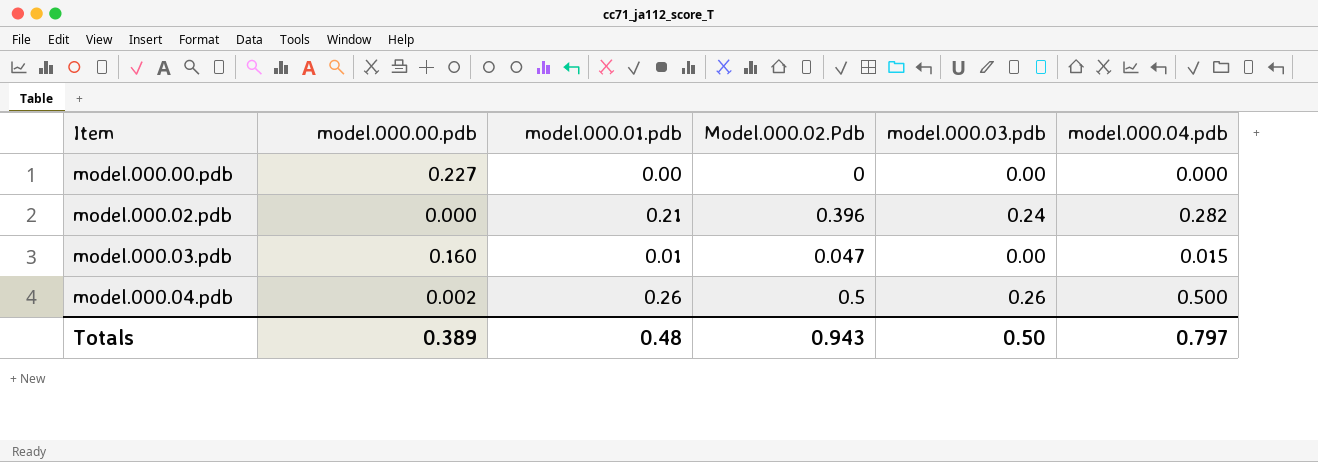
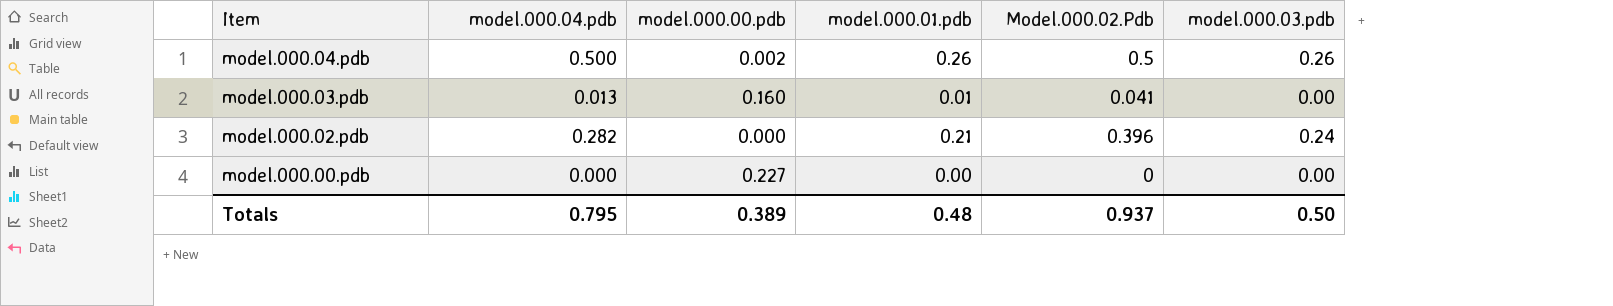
row order: Item ascending -> Item descending
column model.000.04.pdb | position: 6 -> 2
model.000.03.pdb | model.000.04.pdb: 0.015 -> 0.013
model.000.03.pdb | Model.000.02.Pdb: 0.047 -> 0.041
Totals | model.000.04.pdb: 0.797 -> 0.795
Totals | Model.000.02.Pdb: 0.943 -> 0.937

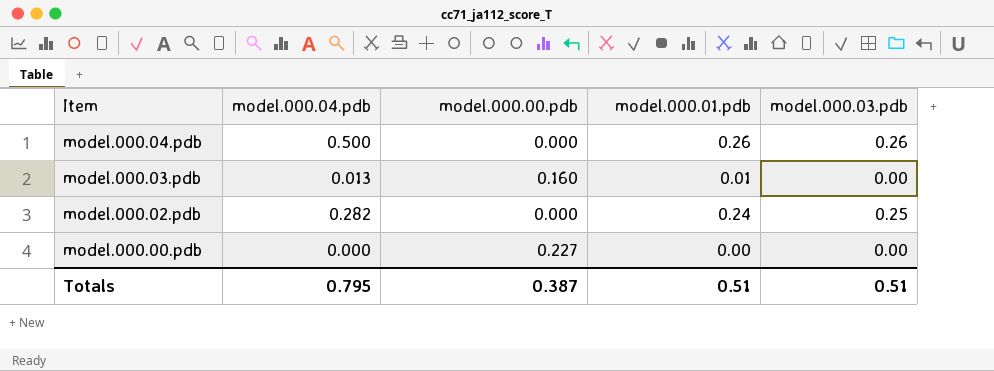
column Model.000.02.Pdb | position: 5 -> none
model.000.04.pdb | model.000.00.pdb: 0.002 -> 0.000
model.000.02.pdb | model.000.01.pdb: 0.21 -> 0.24
model.000.02.pdb | model.000.03.pdb: 0.24 -> 0.25
Totals | model.000.00.pdb: 0.389 -> 0.387
Totals | model.000.01.pdb: 0.48 -> 0.51
Totals | model.000.03.pdb: 0.50 -> 0.51

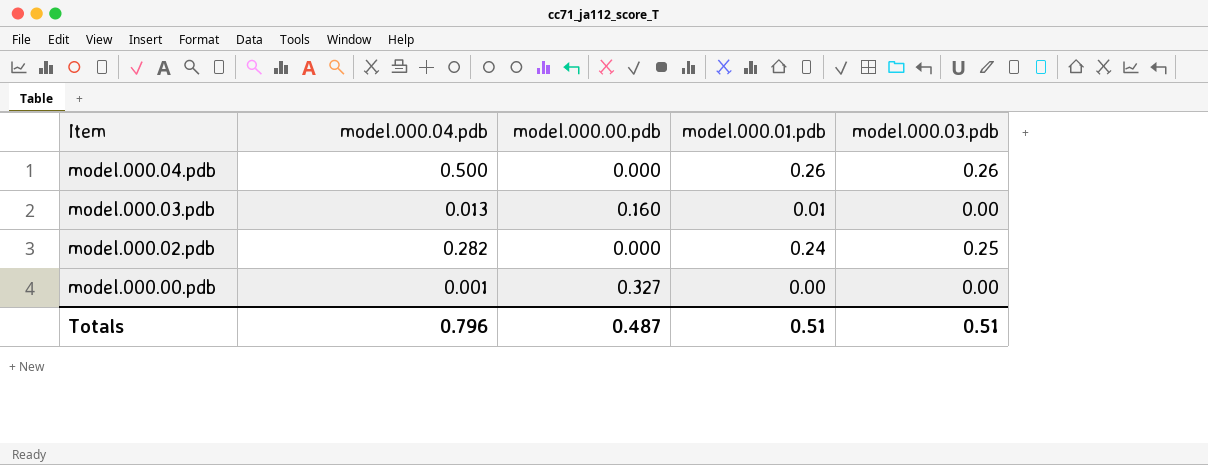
model.000.00.pdb | model.000.04.pdb: 0.000 -> 0.001
model.000.00.pdb | model.000.00.pdb: 0.227 -> 0.327
Totals | model.000.04.pdb: 0.795 -> 0.796
Totals | model.000.00.pdb: 0.387 -> 0.487

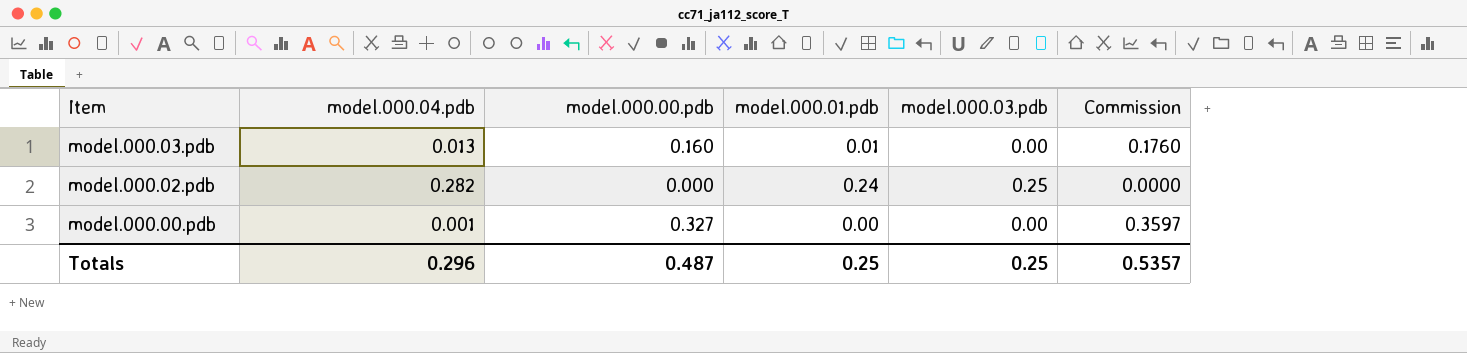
column Commission | formula: none -> [model.000.00.pdb] * 1.1
row model.000.04.pdb: 0.500 | 0.000 | 0.26 | 0.26 -> none
Totals | model.000.04.pdb: 0.796 -> 0.296
Totals | model.000.01.pdb: 0.51 -> 0.25
Totals | model.000.03.pdb: 0.51 -> 0.25

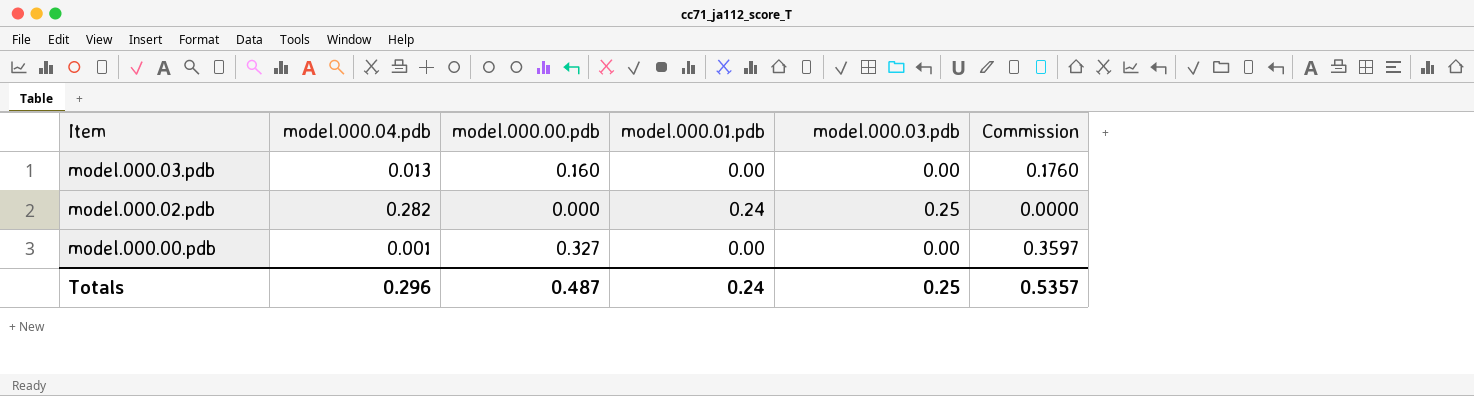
model.000.03.pdb | model.000.01.pdb: 0.01 -> 0.00
Totals | model.000.01.pdb: 0.25 -> 0.24

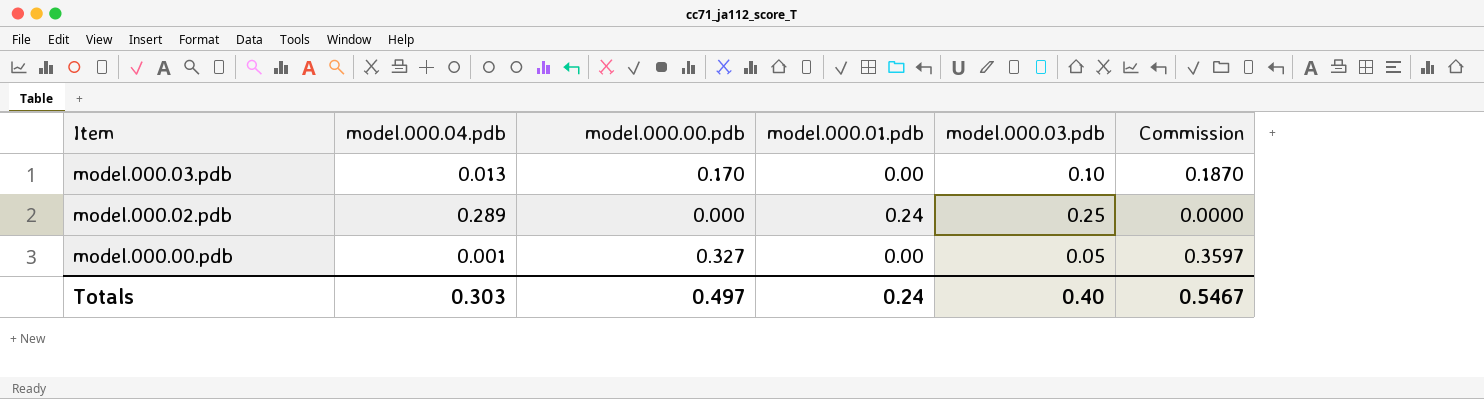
model.000.03.pdb | model.000.00.pdb: 0.160 -> 0.170
model.000.03.pdb | model.000.03.pdb: 0.00 -> 0.10
model.000.03.pdb | Commission: 0.1760 -> 0.1870
model.000.02.pdb | model.000.04.pdb: 0.282 -> 0.289
model.000.00.pdb | model.000.03.pdb: 0.00 -> 0.05
Totals | model.000.04.pdb: 0.296 -> 0.303
Totals | model.000.00.pdb: 0.487 -> 0.497
Totals | model.000.03.pdb: 0.25 -> 0.40
Totals | Commission: 0.5357 -> 0.5467

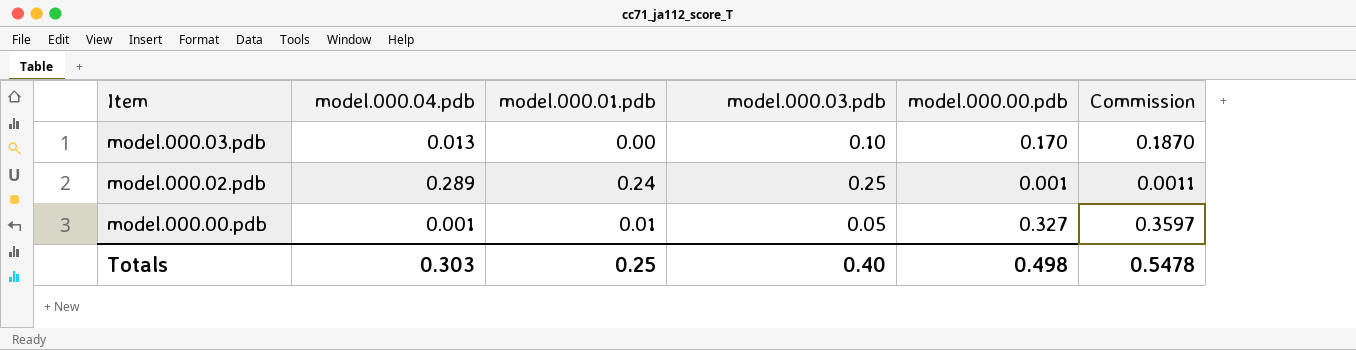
column model.000.00.pdb | position: 3 -> 5
model.000.02.pdb | model.000.00.pdb: 0.000 -> 0.001
model.000.02.pdb | Commission: 0.0000 -> 0.0011
model.000.00.pdb | model.000.01.pdb: 0.00 -> 0.01
Totals | model.000.01.pdb: 0.24 -> 0.25
Totals | model.000.00.pdb: 0.497 -> 0.498
Totals | Commission: 0.5467 -> 0.5478

